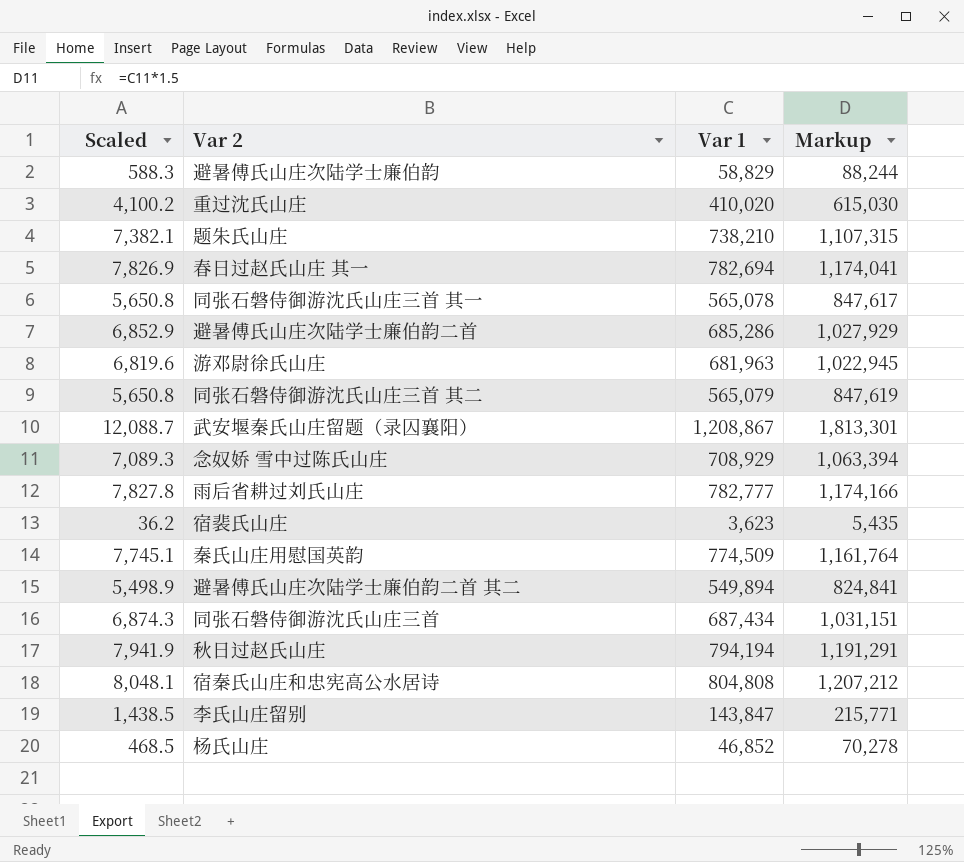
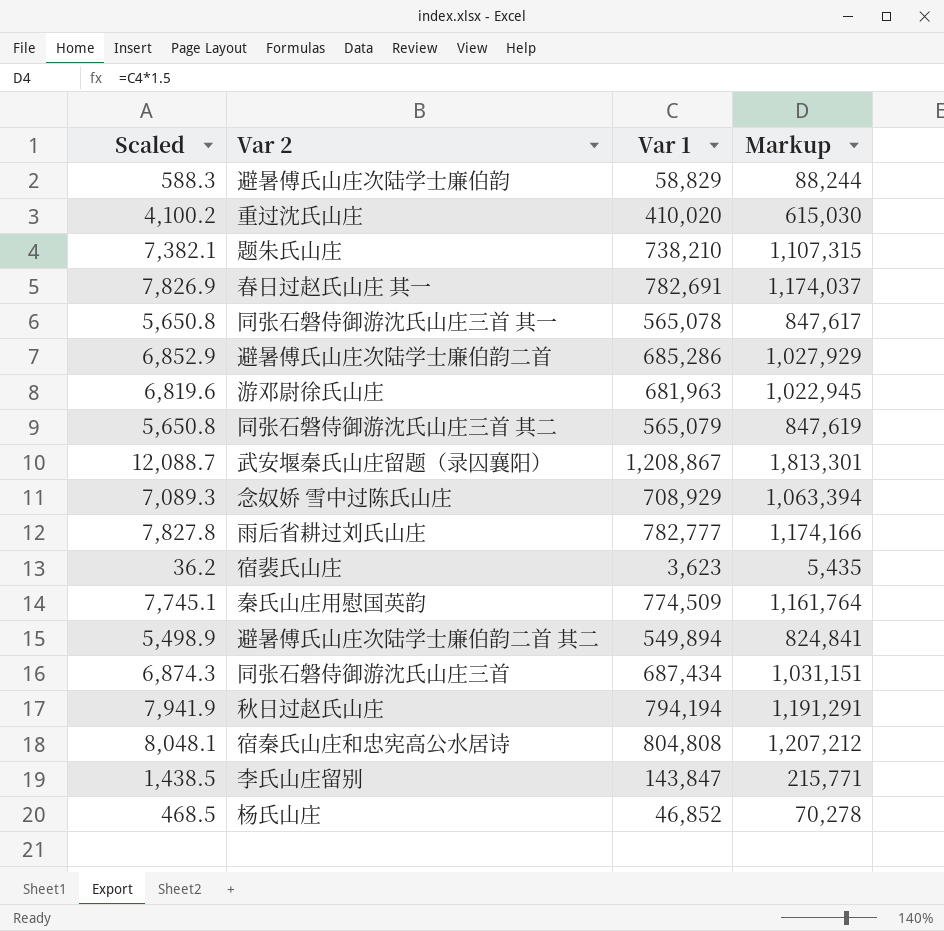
春日过赵氏山庄 其一 | Var 1: 782,694 -> 782,691
春日过赵氏山庄 其一 | Markup: 1,174,041 -> 1,174,037

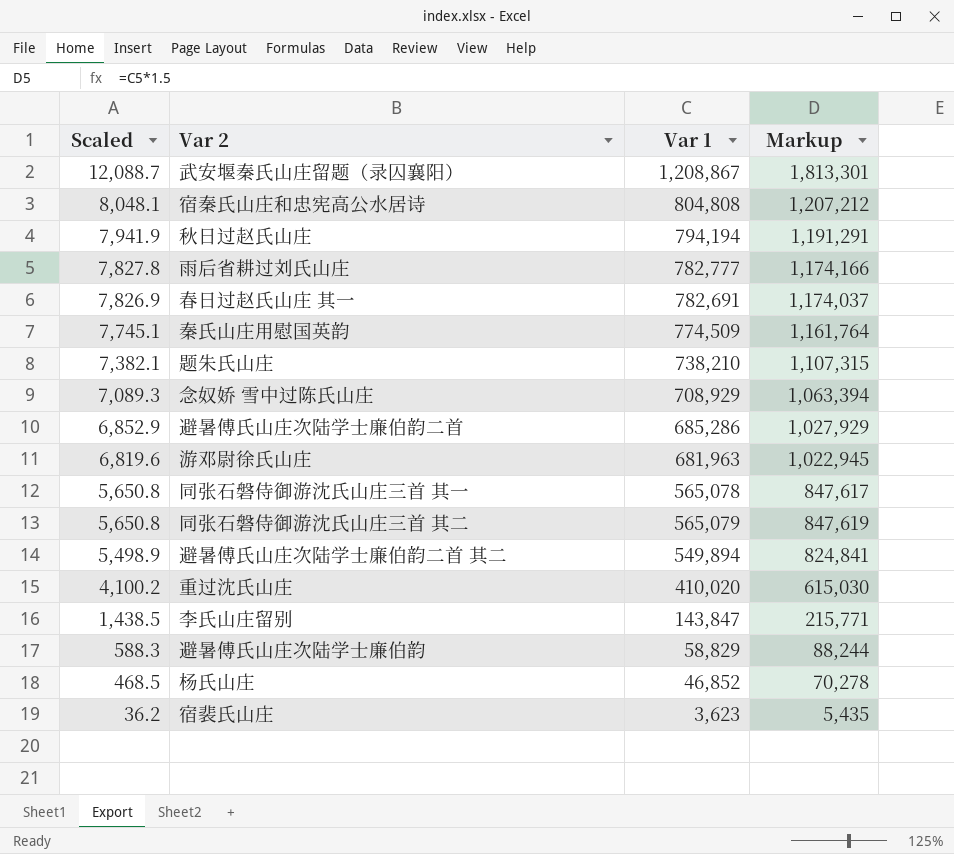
row order: none -> Scaled descending
row 同张石磐侍御游沈氏山庄三首: 6,874.3 | 687,434 | 1,031,151 -> none

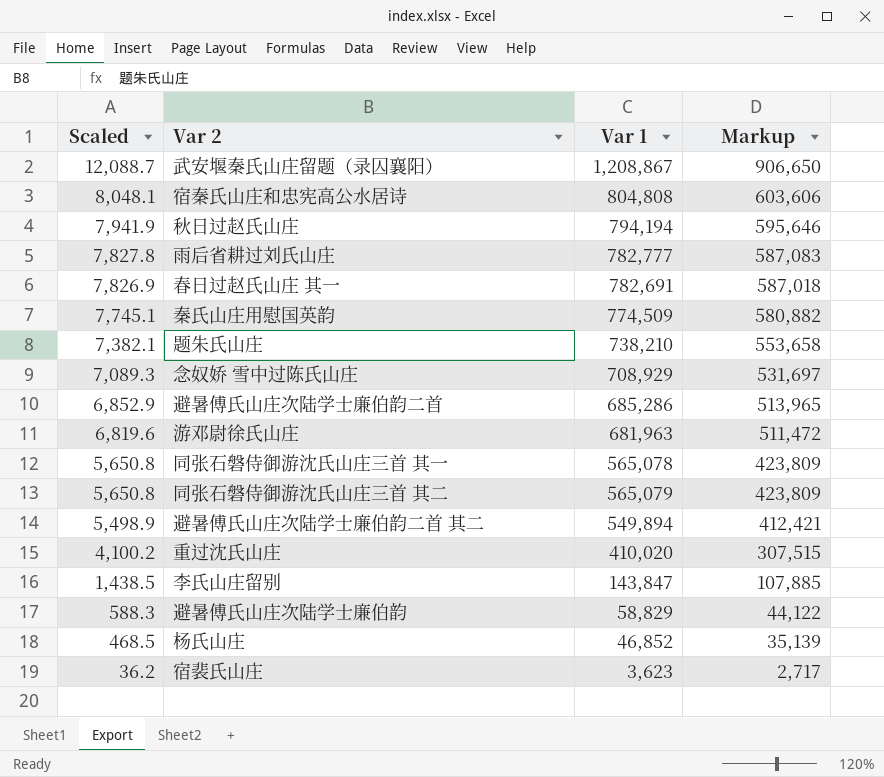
column Markup | formula: [Var 1] * 1.5 -> [Var 1] * 0.75

